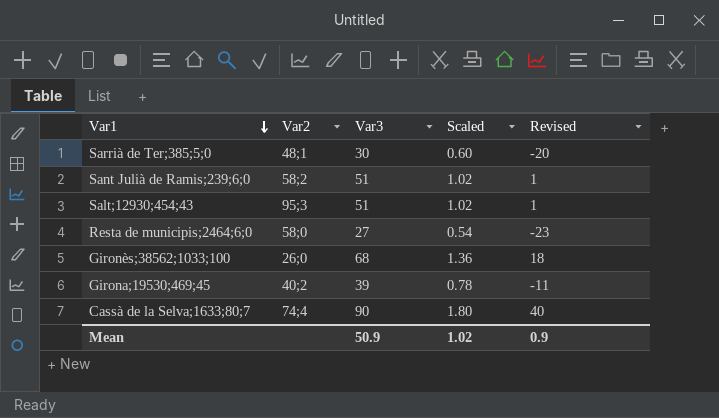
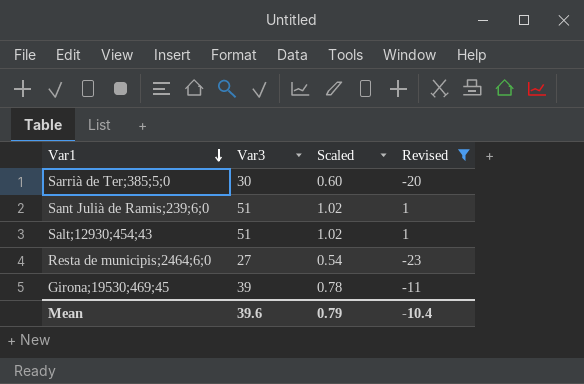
filter: none -> Revised <= 1
column Var2 | position: 2 -> none
Mean | Var3: 50.9 -> 39.6
Mean | Scaled: 1.02 -> 0.79
Mean | Revised: 0.9 -> -10.4

